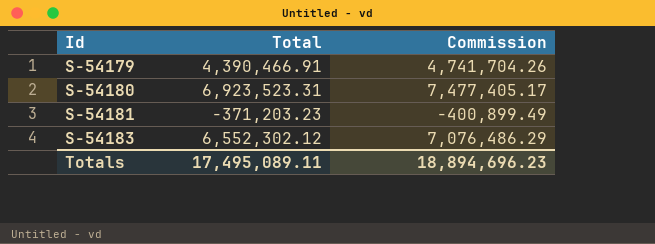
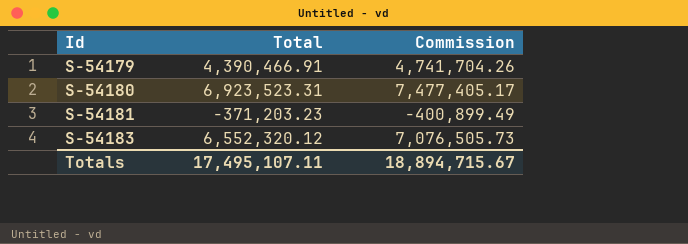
S-54183 | Total: 6,552,302.12 -> 6,552,320.12
S-54183 | Commission: 7,076,486.29 -> 7,076,505.73
Totals | Total: 17,495,089.11 -> 17,495,107.11
Totals | Commission: 18,894,696.23 -> 18,894,715.67

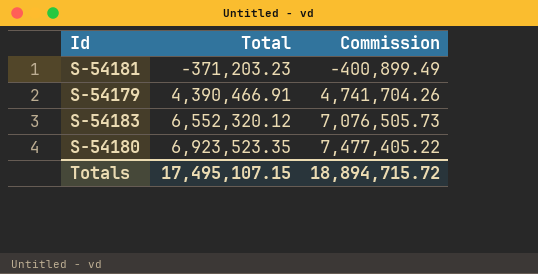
row order: Id ascending -> Total ascending
S-54180 | Total: 6,923,523.31 -> 6,923,523.35
S-54180 | Commission: 7,477,405.17 -> 7,477,405.22
Totals | Total: 17,495,107.11 -> 17,495,107.15
Totals | Commission: 18,894,715.67 -> 18,894,715.72

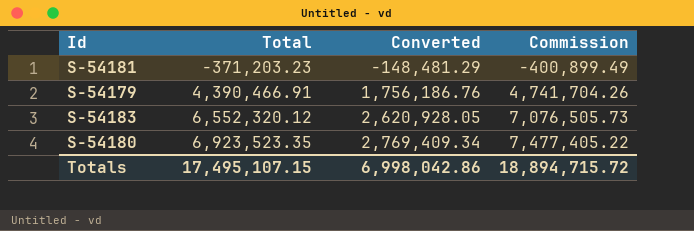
column Converted | formula: none -> [Total] * 0.4

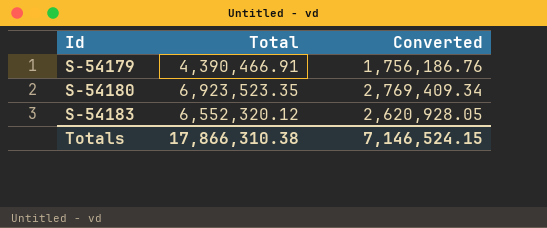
row order: Total ascending -> Id ascending
column Commission | formula: [Total] * 1.08 -> none
row S-54181: -371,203.23 | -148,481.29 | -400,899.49 -> none
Totals | Total: 17,495,107.15 -> 17,866,310.38
Totals | Converted: 6,998,042.86 -> 7,146,524.15

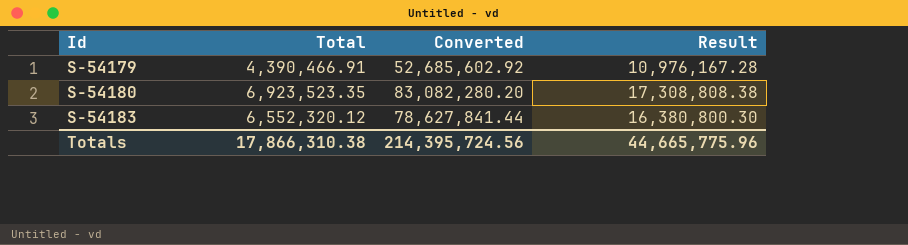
column Converted | formula: [Total] * 0.4 -> [Total] * 12
column Result | formula: none -> [Total] * 2.5
Totals | Converted: 7,146,524.15 -> 214,395,724.56

